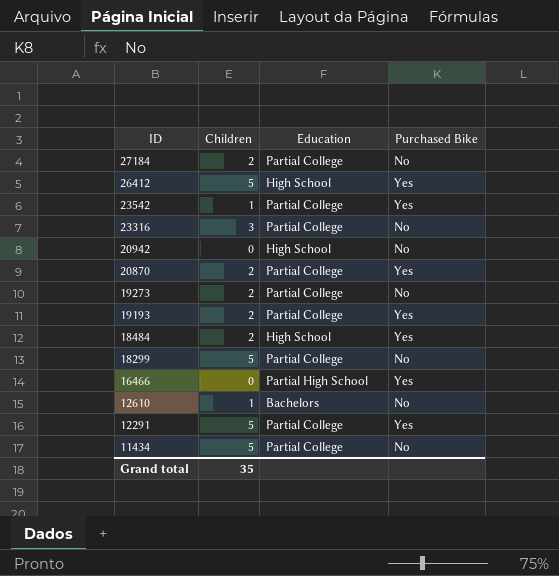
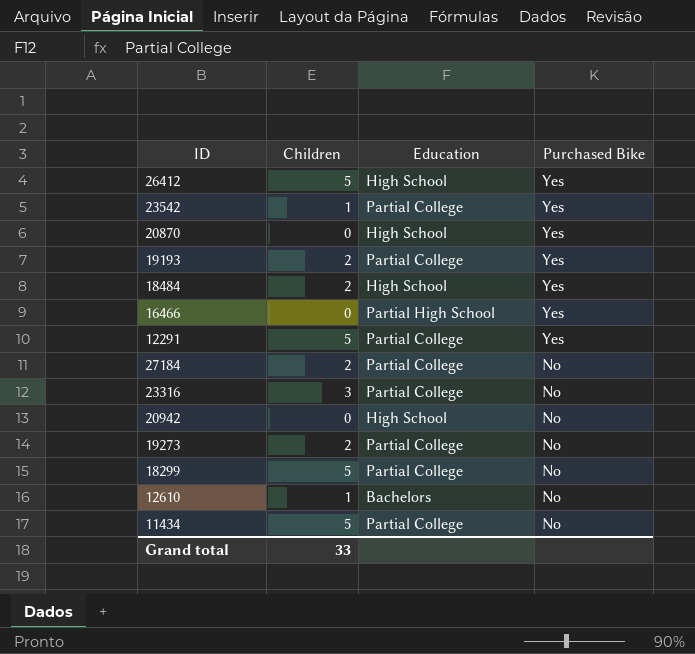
row order: ID descending -> Purchased Bike descending
20870 | Children: 2 -> 0
20870 | Education: Partial College -> High School
Grand total | Children: 35 -> 33

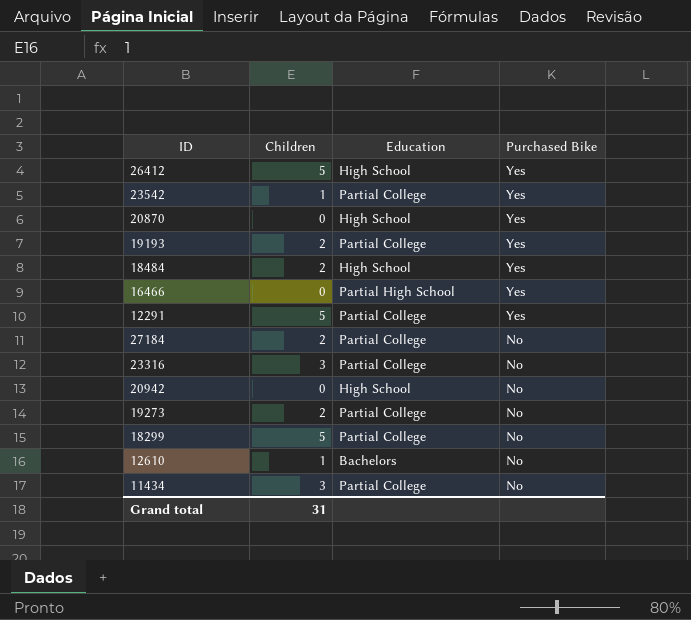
11434 | Children: 5 -> 3
Grand total | Children: 33 -> 31

